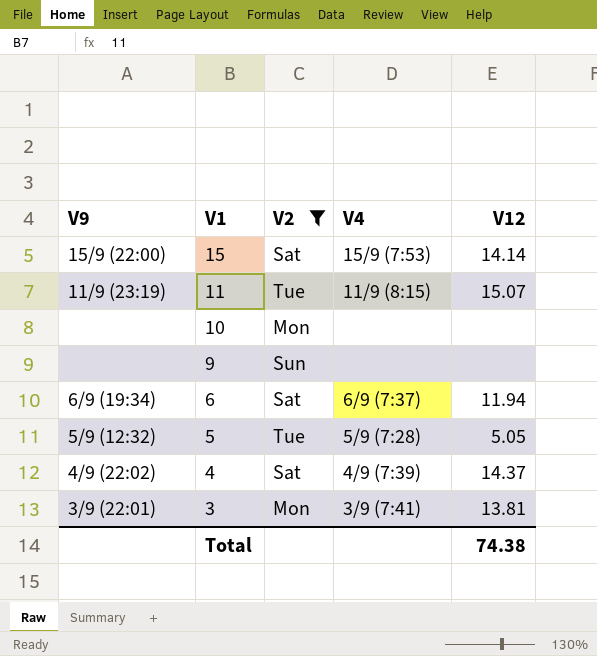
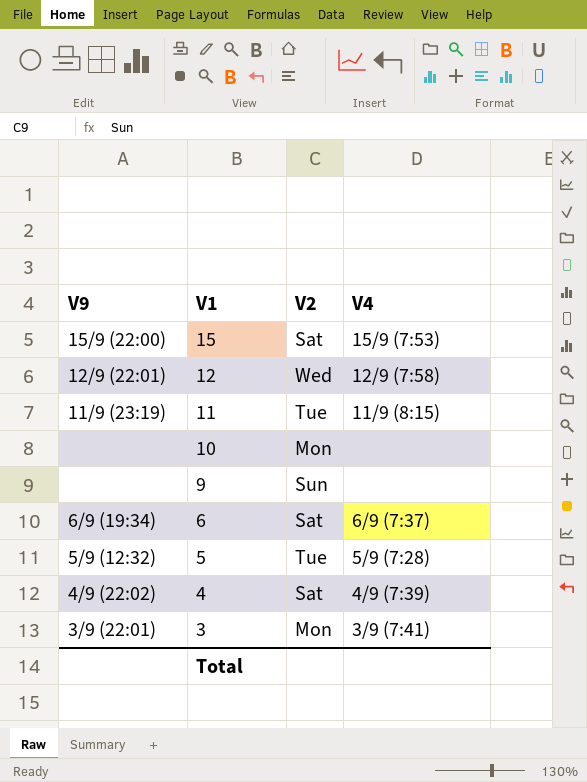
filter: V2 != Wed -> none
column V12 | position: 5 -> none

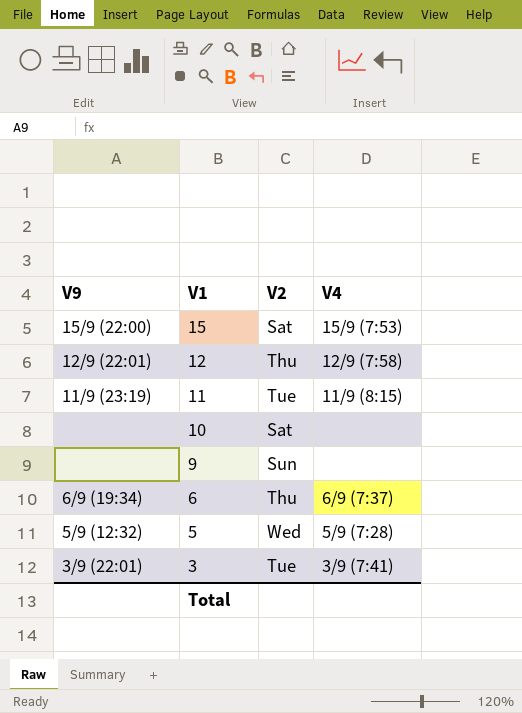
row 4: 4/9 (22:02) | Sat | 4/9 (7:39) -> none
12 | V2: Wed -> Thu
10 | V2: Mon -> Sat
6 | V2: Sat -> Thu
5 | V2: Tue -> Wed
3 | V2: Mon -> Tue

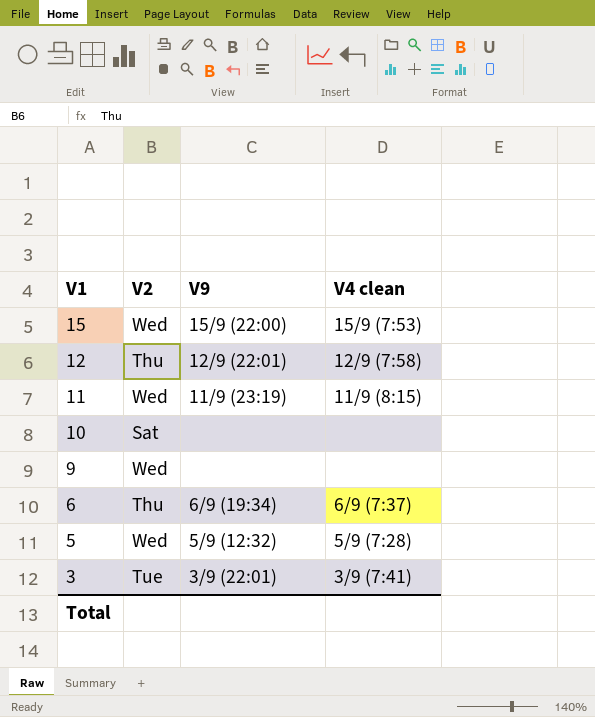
column V9 | position: 1 -> 3
column name: V4 -> V4 clean
15 | V2: Sat -> Wed
11 | V2: Tue -> Wed
9 | V2: Sun -> Wed

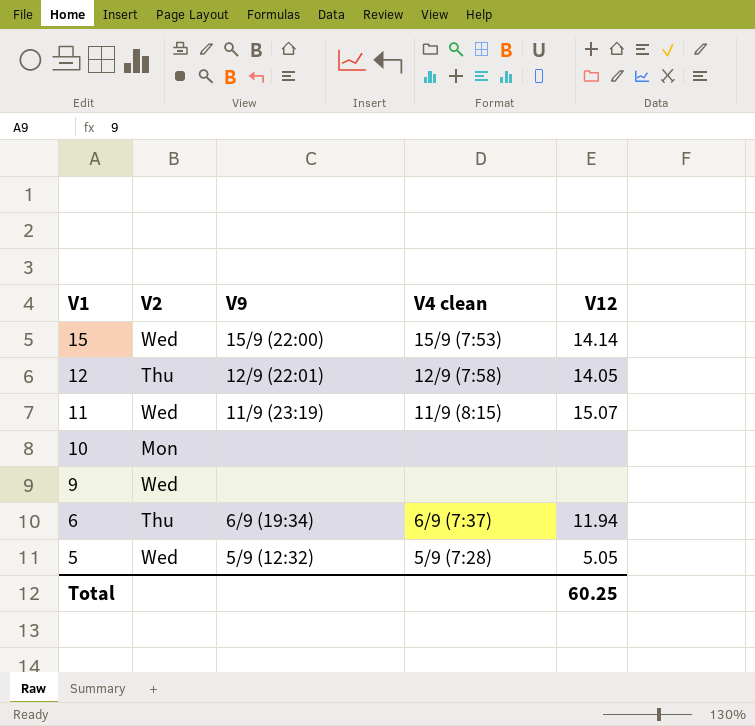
column V12 | position: none -> 5
row 3: Tue | 3/9 (22:01) | 3/9 (7:41) -> none
10 | V2: Sat -> Mon

